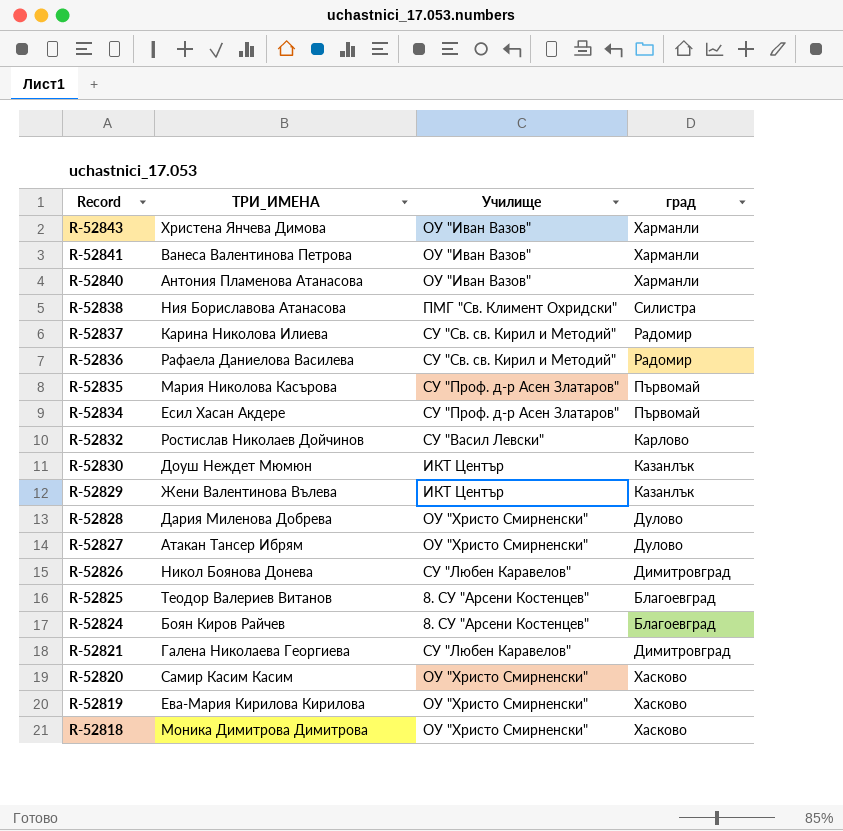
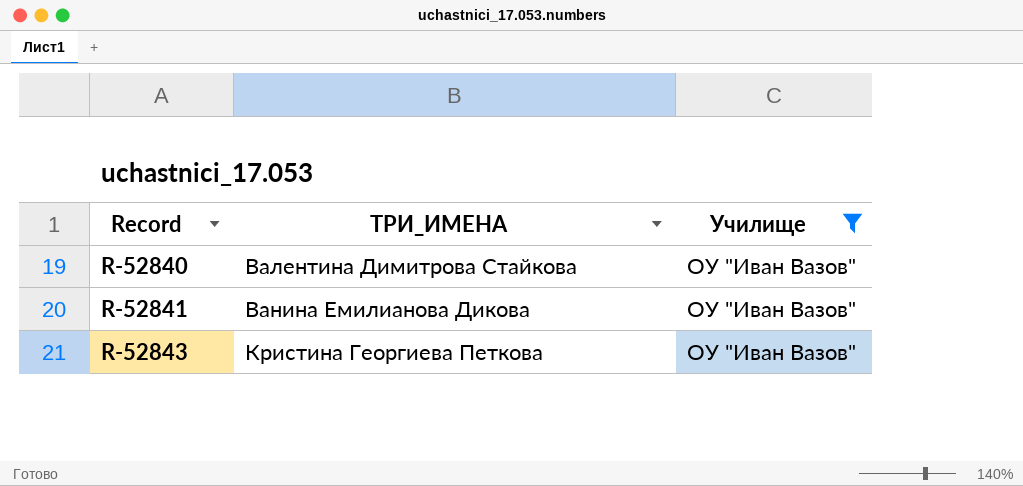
filter: none -> Училище = ОУ "Иван Вазов"
row order: Record descending -> Record ascending
column град | position: 4 -> none
R-52840 | ТРИ_ИМЕНА: Антония Пламенова Атанасова -> Валентина Димитрова Стайкова
R-52841 | ТРИ_ИМЕНА: Ванеса Валентинова Петрова -> Ванина Емилианова Дикова
R-52843 | ТРИ_ИМЕНА: Христена Янчева Димова -> Кристина Георгиева Петкова

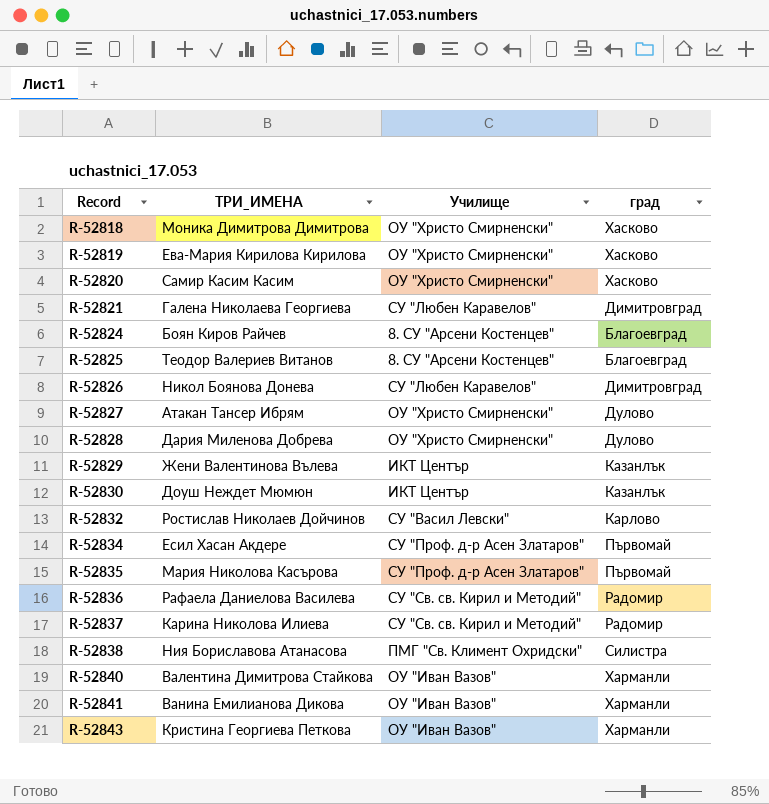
filter: Училище = ОУ "Иван Вазов" -> none
column град | position: none -> 4

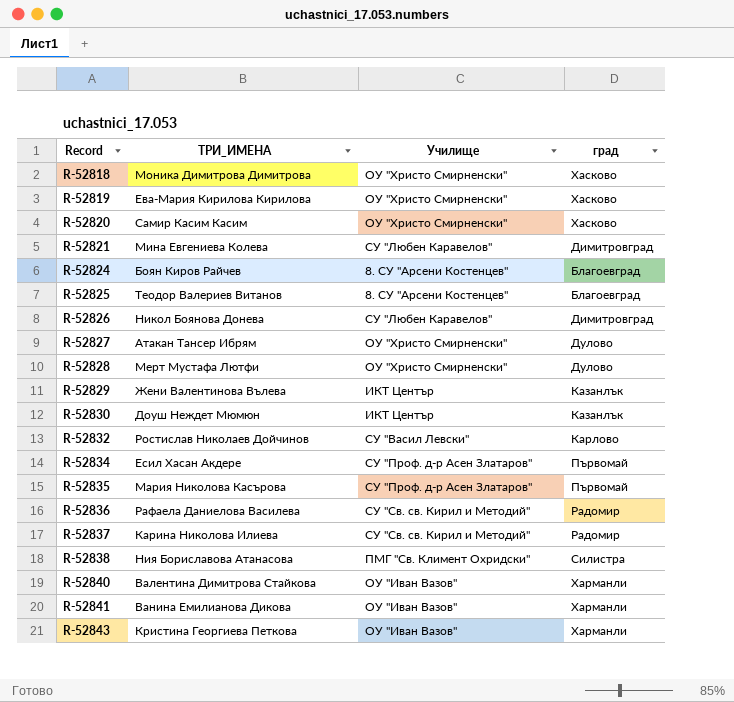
R-52821 | ТРИ_ИМЕНА: Галена Николаева Георгиева -> Мина Евгениева Колева
R-52828 | ТРИ_ИМЕНА: Дария Миленова Добрева -> Мерт Мустафа Лютфи

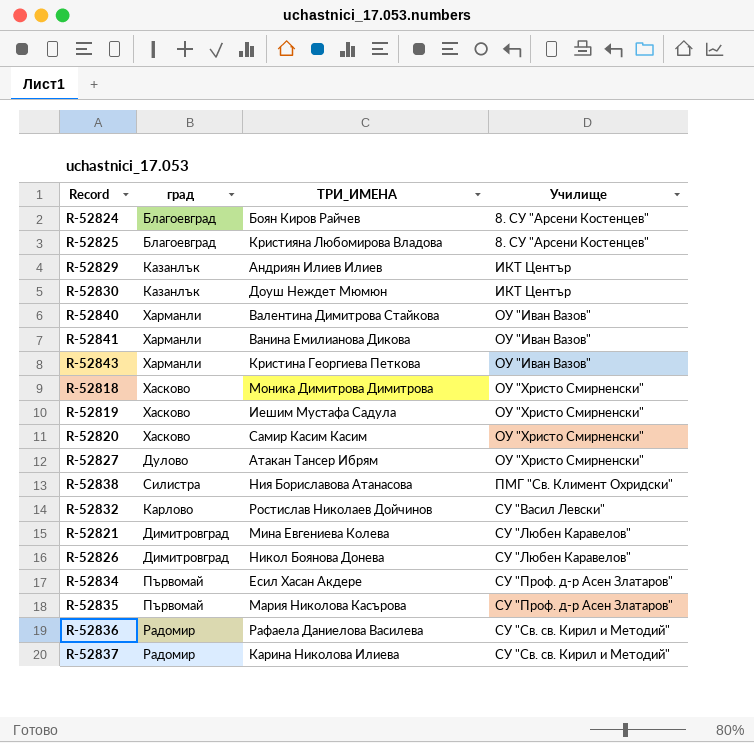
row order: Record ascending -> Училище ascending
column град | position: 4 -> 2
row R-52828: Мерт Мустафа Лютфи | ОУ "Христо Смирненски" | Дулово -> none
R-52825 | ТРИ_ИМЕНА: Теодор Валериев Витанов -> Кристияна Любомирова Владова
R-52829 | ТРИ_ИМЕНА: Жени Валентинова Вълева -> Андриян Илиев Илиев
R-52819 | ТРИ_ИМЕНА: Ева-Мария Кирилова Кирилова -> Иешим Мустафа Садула

